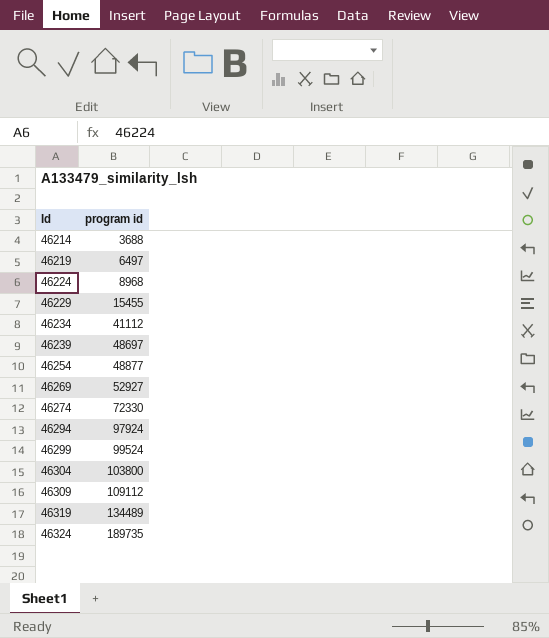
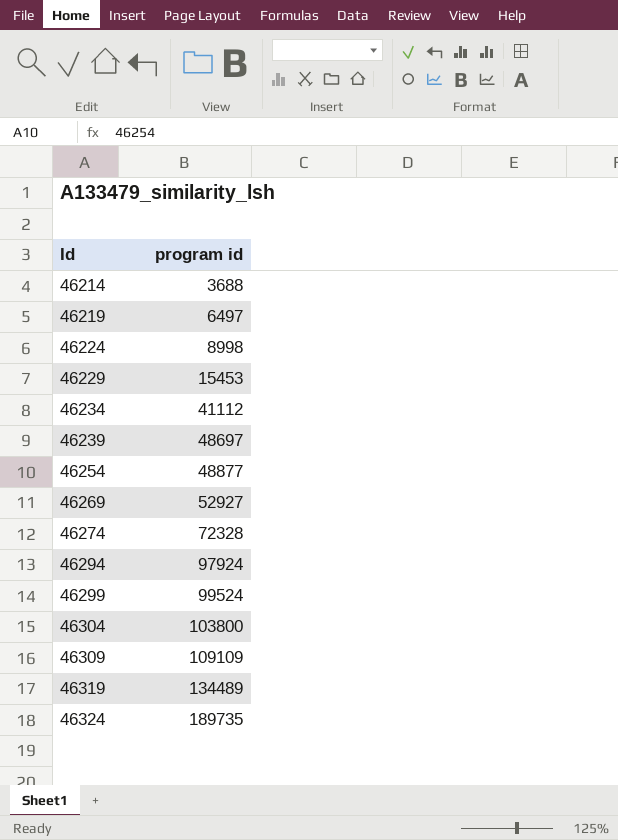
46224 | program id: 8968 -> 8998
46229 | program id: 15455 -> 15453
46274 | program id: 72330 -> 72328
46309 | program id: 109112 -> 109109

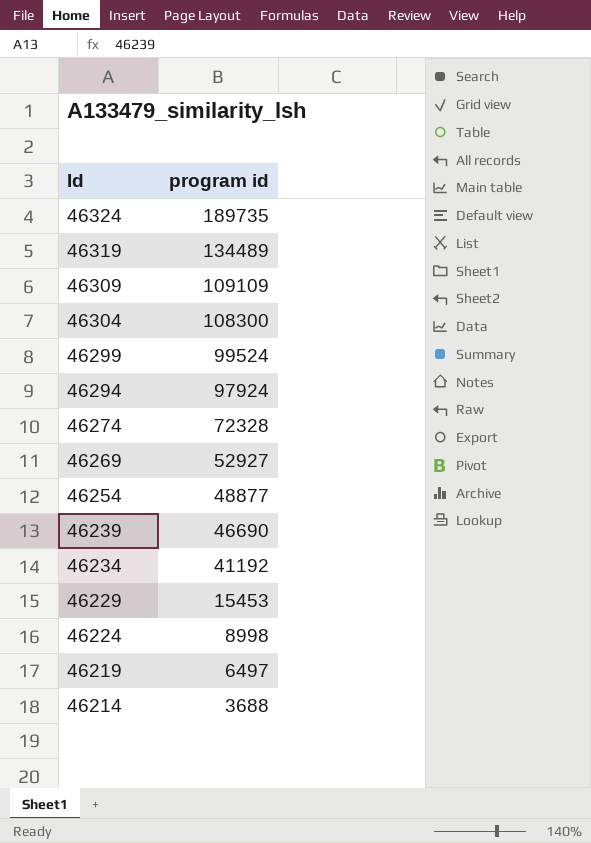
row order: Id ascending -> Id descending
46304 | program id: 103800 -> 108300
46239 | program id: 48697 -> 46690
46234 | program id: 41112 -> 41192

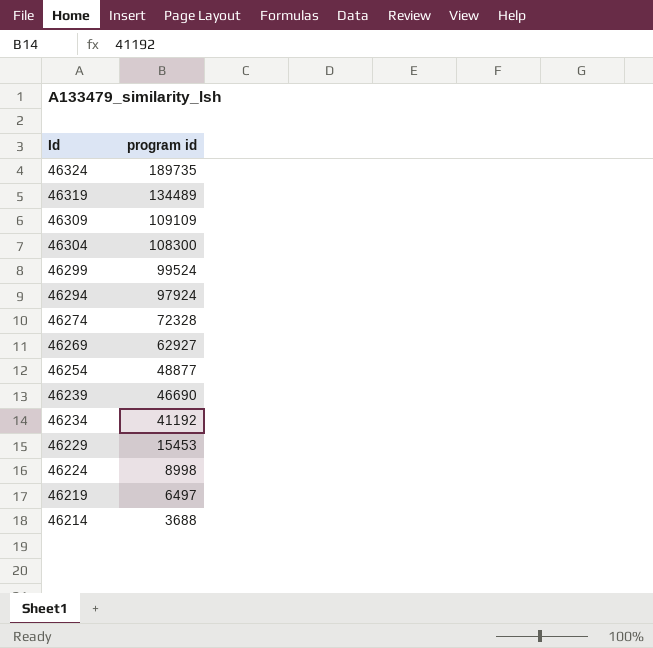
46269 | program id: 52927 -> 62927

